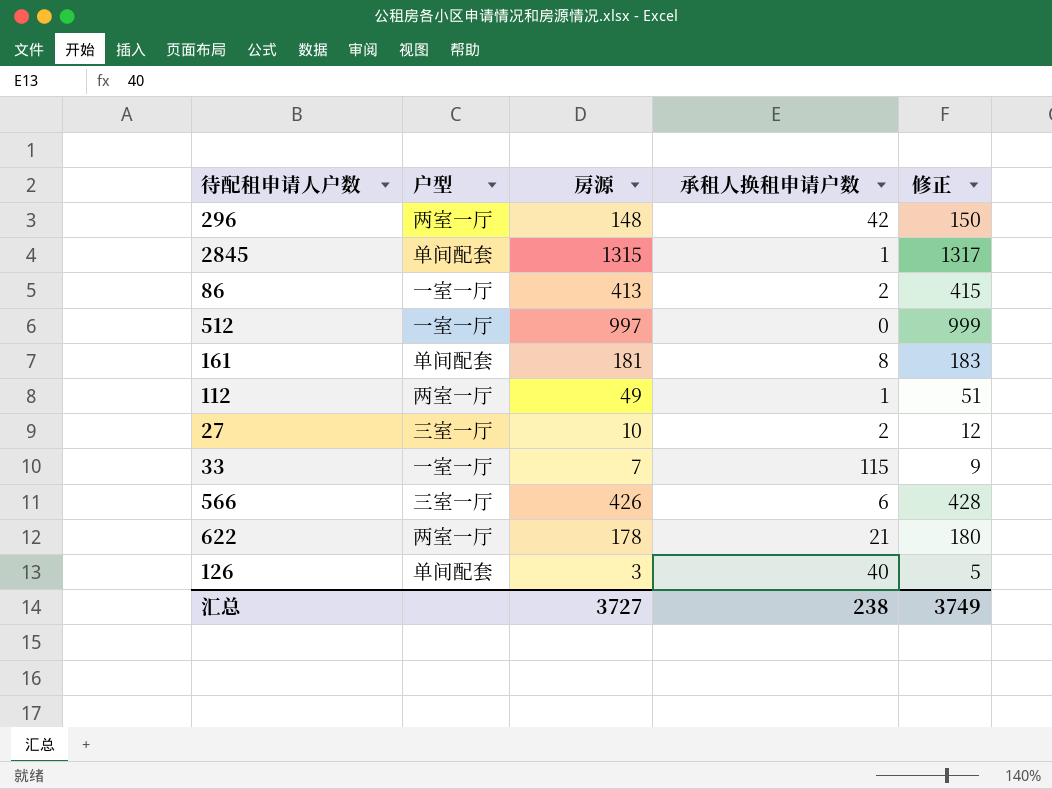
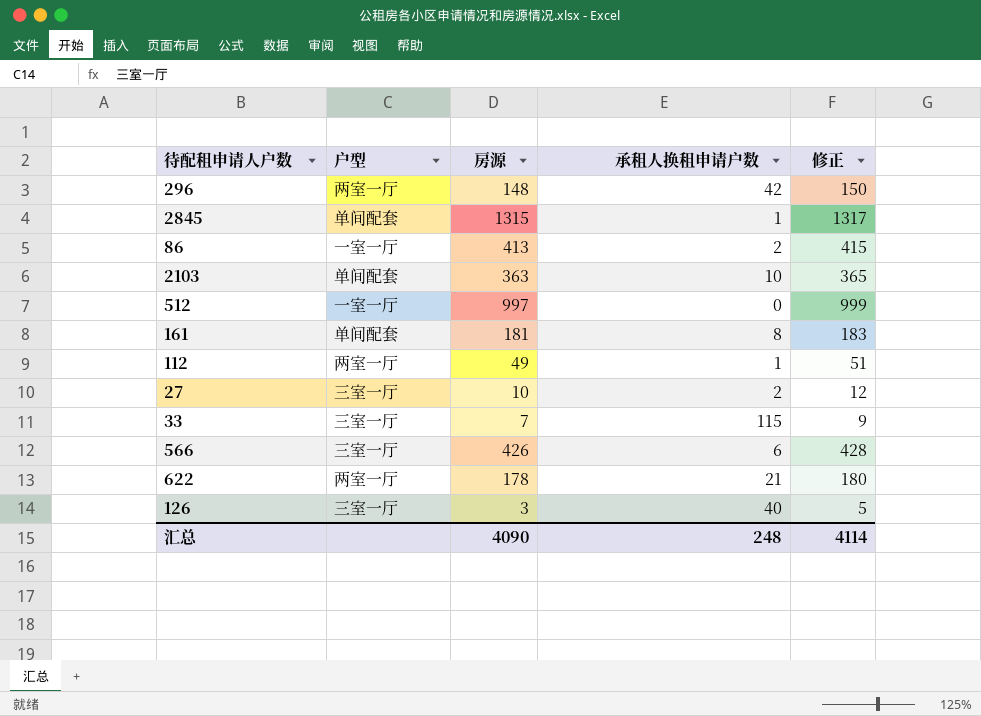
row 2103: none -> 单间配套 | 363 | 10 | 365
33 | 户型: 一室一厅 -> 三室一厅
126 | 户型: 单间配套 -> 三室一厅
汇总 | 房源: 3727 -> 4090
汇总 | 承租人换租申请户数: 238 -> 248
汇总 | 修正: 3749 -> 4114

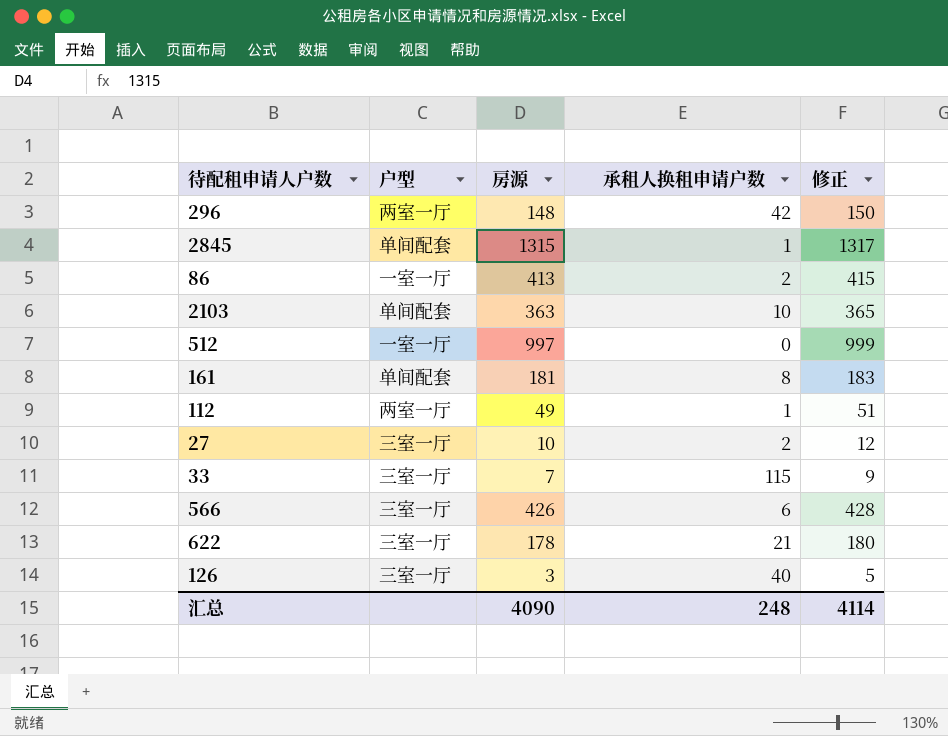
622 | 户型: 两室一厅 -> 三室一厅

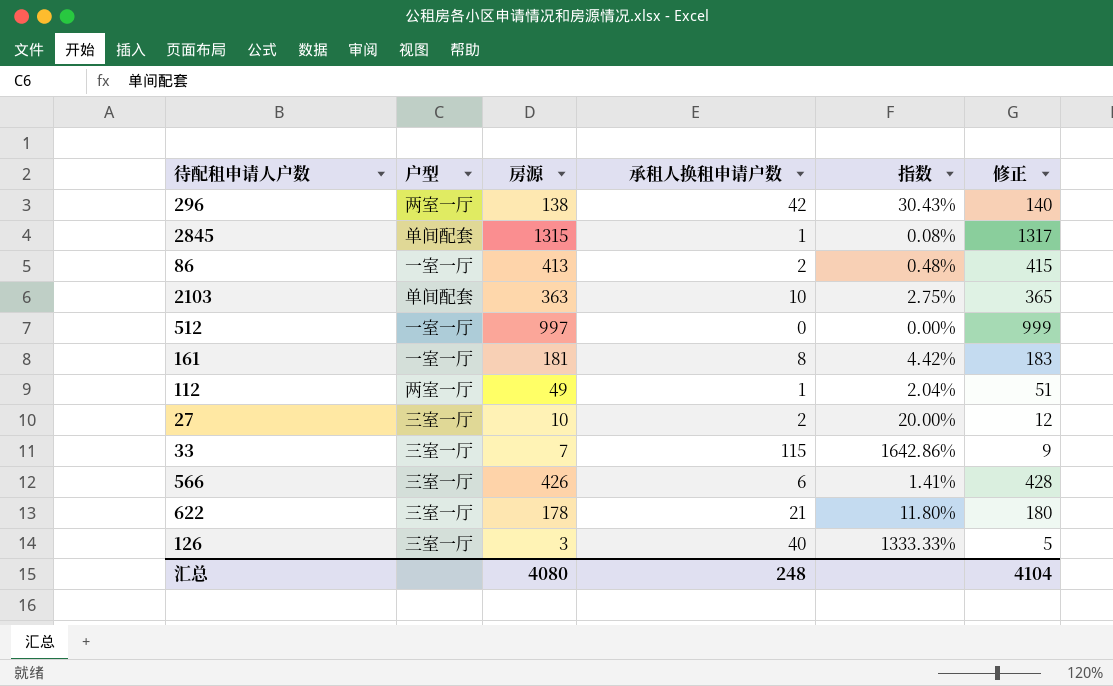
column 指数 | formula: none -> [承租人换租申请户数] / [房源]
296 | 房源: 148 -> 138
296 | 修正: 150 -> 140
161 | 户型: 单间配套 -> 一室一厅
汇总 | 房源: 4090 -> 4080
汇总 | 修正: 4114 -> 4104

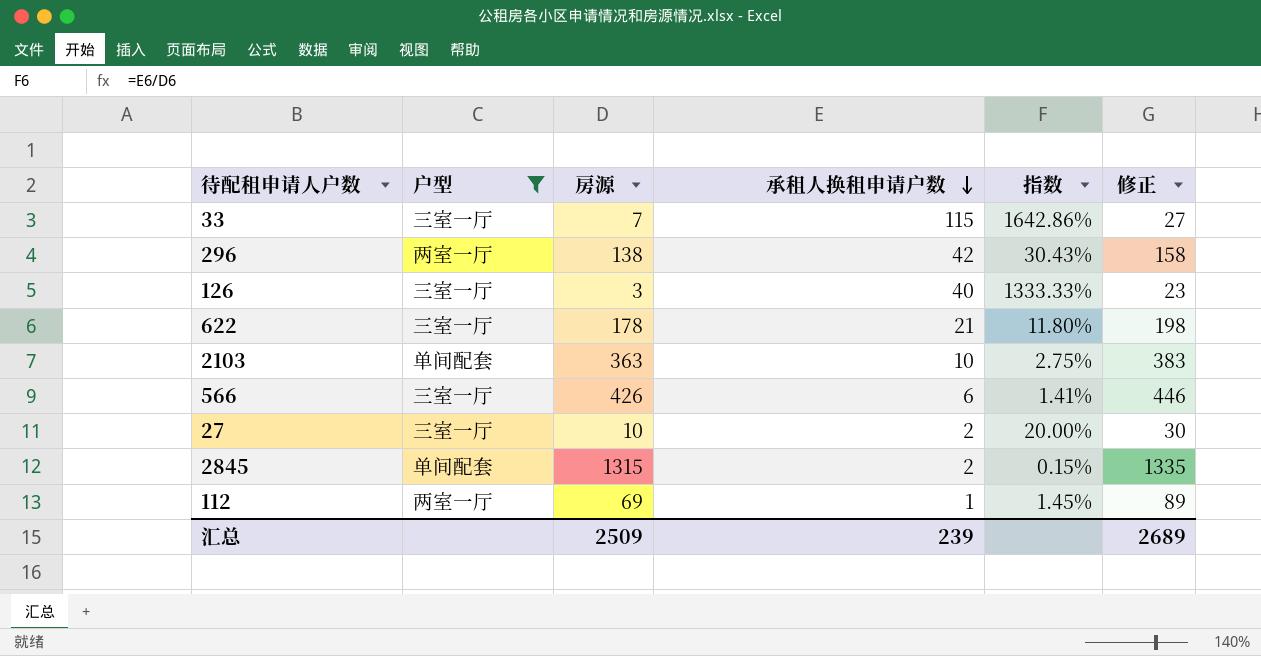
filter: none -> 户型 != 一室一厅
row order: none -> 承租人换租申请户数 descending
column 修正 | formula: [房源] + 2 -> [房源] + 20
2845 | 承租人换租申请户数: 1 -> 2
2845 | 指数: 0.08% -> 0.15%
112 | 房源: 49 -> 69
112 | 指数: 2.04% -> 1.45%
汇总 | 房源: 4080 -> 2509
汇总 | 承租人换租申请户数: 248 -> 239
汇总 | 修正: 4104 -> 2689

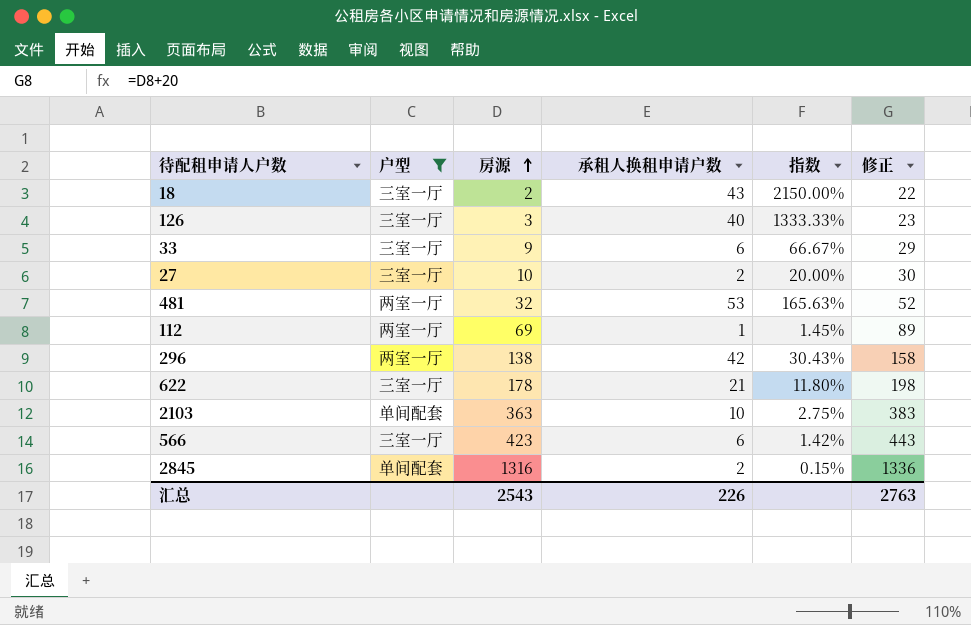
row order: 承租人换租申请户数 descending -> 房源 ascending
row 18: none -> 三室一厅 | 2 | 43 | 2150.00% | 22
33 | 房源: 7 -> 9
33 | 承租人换租申请户数: 115 -> 6
33 | 指数: 1642.86% -> 66.67%
33 | 修正: 27 -> 29
row 481: none -> 两室一厅 | 32 | 53 | 165.63% | 52
566 | 房源: 426 -> 423
566 | 指数: 1.41% -> 1.42%
566 | 修正: 446 -> 443
2845 | 房源: 1315 -> 1316
2845 | 修正: 1335 -> 1336
汇总 | 房源: 2509 -> 2543
汇总 | 承租人换租申请户数: 239 -> 226
汇总 | 修正: 2689 -> 2763

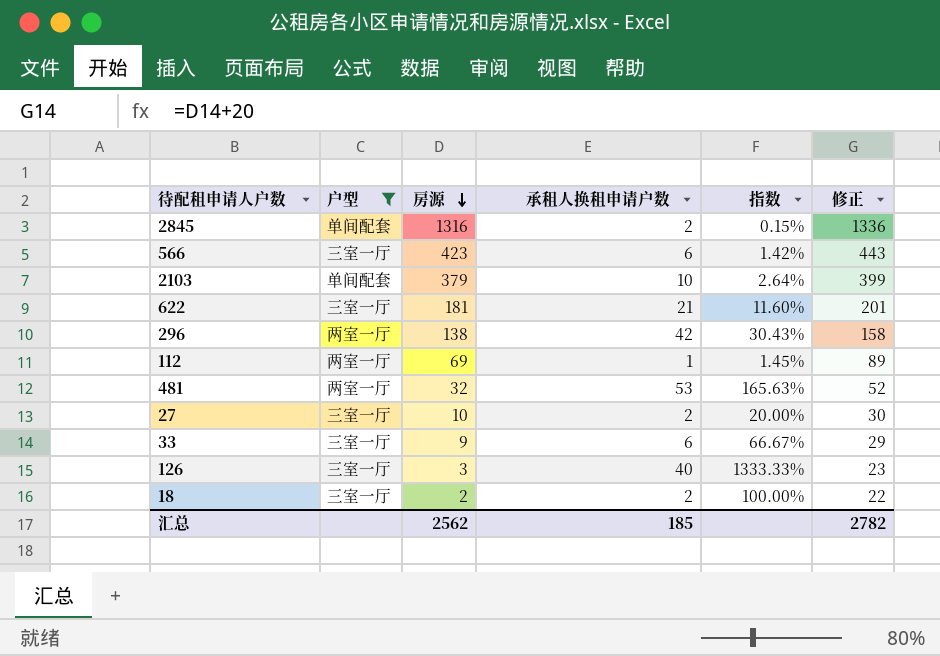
row order: 房源 ascending -> 房源 descending
2103 | 房源: 363 -> 379
2103 | 指数: 2.75% -> 2.64%
2103 | 修正: 383 -> 399
622 | 房源: 178 -> 181
622 | 指数: 11.80% -> 11.60%
622 | 修正: 198 -> 201
18 | 承租人换租申请户数: 43 -> 2
18 | 指数: 2150.00% -> 100.00%
汇总 | 房源: 2543 -> 2562
汇总 | 承租人换租申请户数: 226 -> 185
汇总 | 修正: 2763 -> 2782

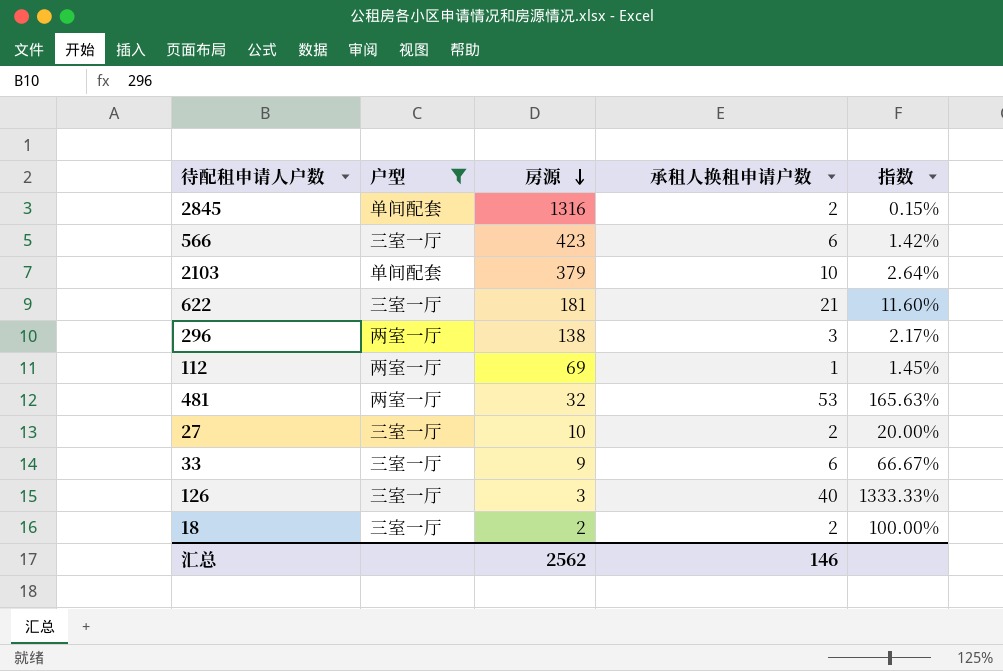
column 修正 | formula: [房源] + 20 -> none
296 | 承租人换租申请户数: 42 -> 3
296 | 指数: 30.43% -> 2.17%
汇总 | 承租人换租申请户数: 185 -> 146

